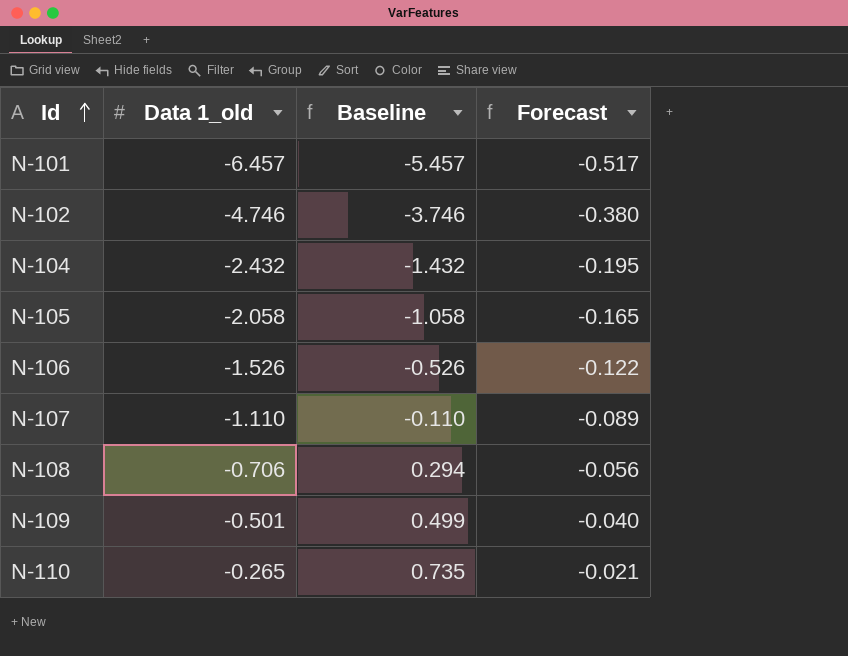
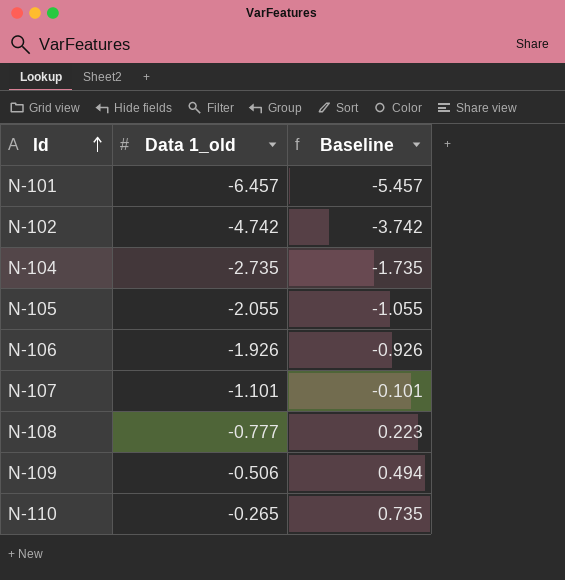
column Forecast | formula: [Data 1_old] * 0.08 -> none
N-102 | Data 1_old: -4.746 -> -4.742
N-102 | Baseline: -3.746 -> -3.742
N-104 | Data 1_old: -2.432 -> -2.735
N-104 | Baseline: -1.432 -> -1.735
N-105 | Data 1_old: -2.058 -> -2.055
N-105 | Baseline: -1.058 -> -1.055
N-106 | Data 1_old: -1.526 -> -1.926
N-106 | Baseline: -0.526 -> -0.926
N-107 | Data 1_old: -1.110 -> -1.101
N-107 | Baseline: -0.110 -> -0.101
N-108 | Data 1_old: -0.706 -> -0.777
N-108 | Baseline: 0.294 -> 0.223
N-109 | Data 1_old: -0.501 -> -0.506
N-109 | Baseline: 0.499 -> 0.494

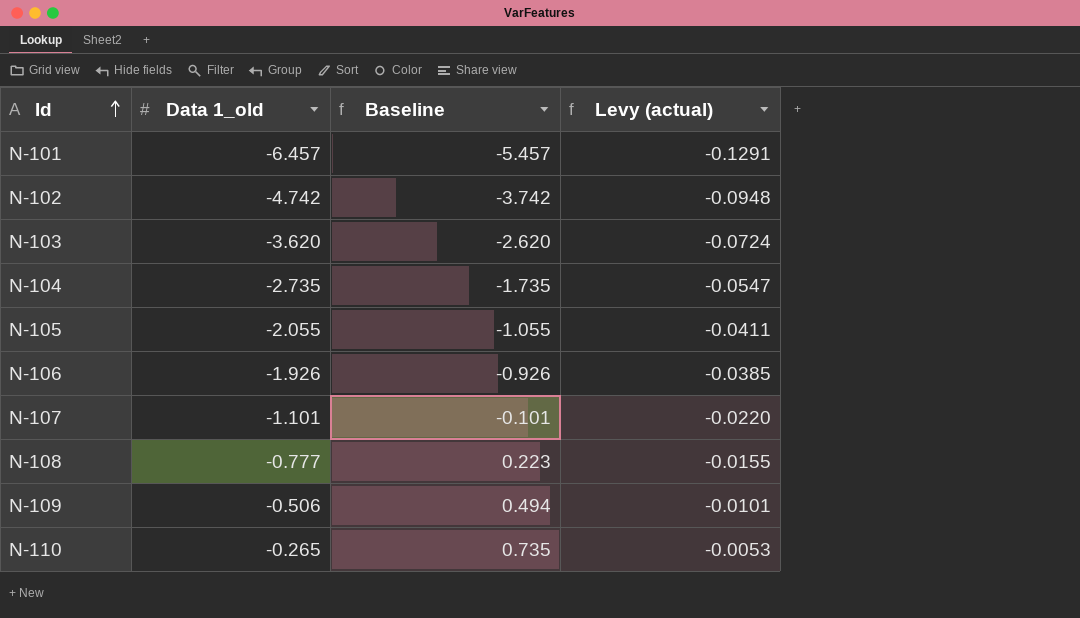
column Levy (actual) | formula: none -> [Data 1_old] * 0.02
row N-103: none -> -3.620 | -2.620 | -0.0724

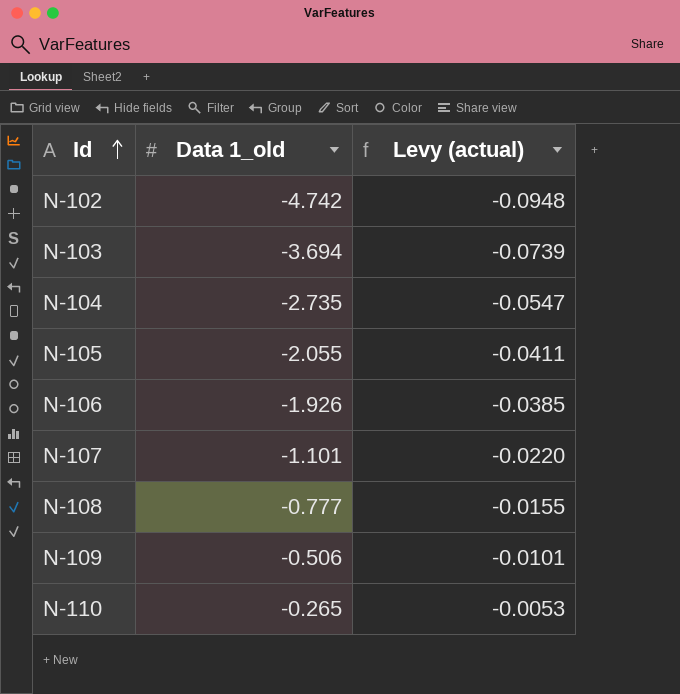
column Baseline | formula: [Data 1_old] + 1 -> none
row N-101: -6.457 | -5.457 | -0.1291 -> none
N-103 | Data 1_old: -3.620 -> -3.694
N-103 | Levy (actual): -0.0724 -> -0.0739

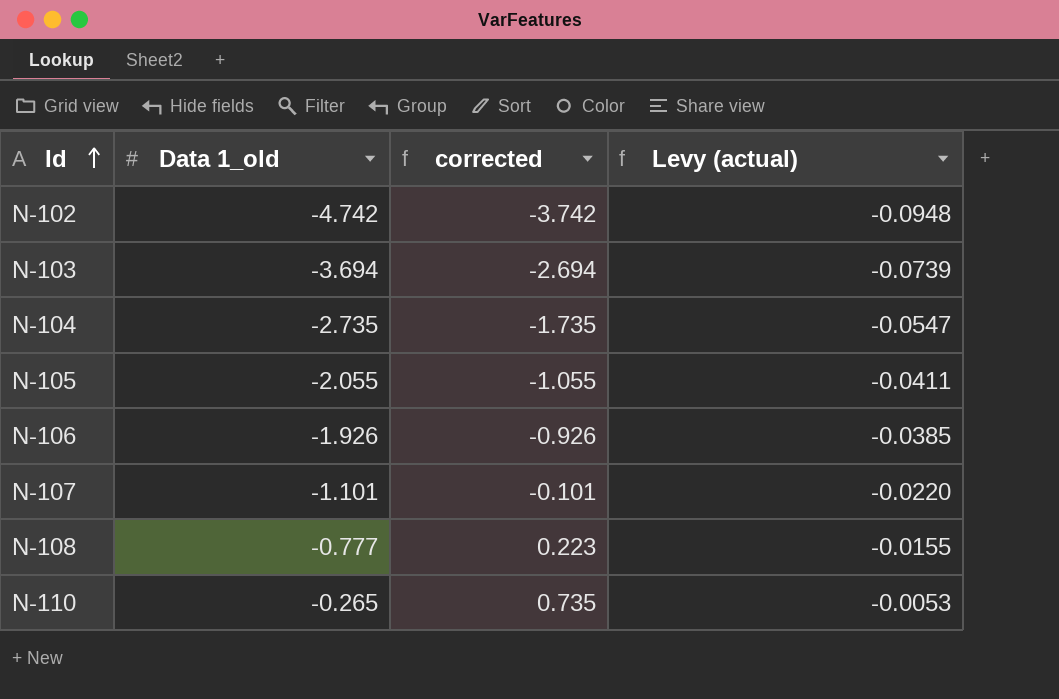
column corrected | formula: none -> [Data 1_old] + 1
row N-109: -0.506 | -0.0101 -> none

